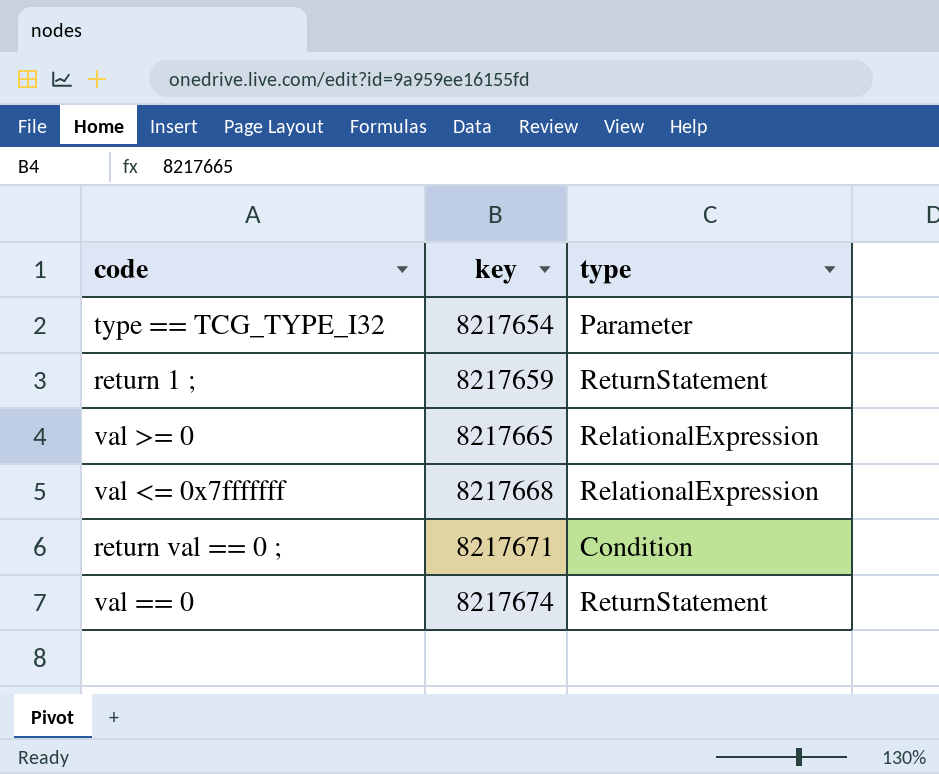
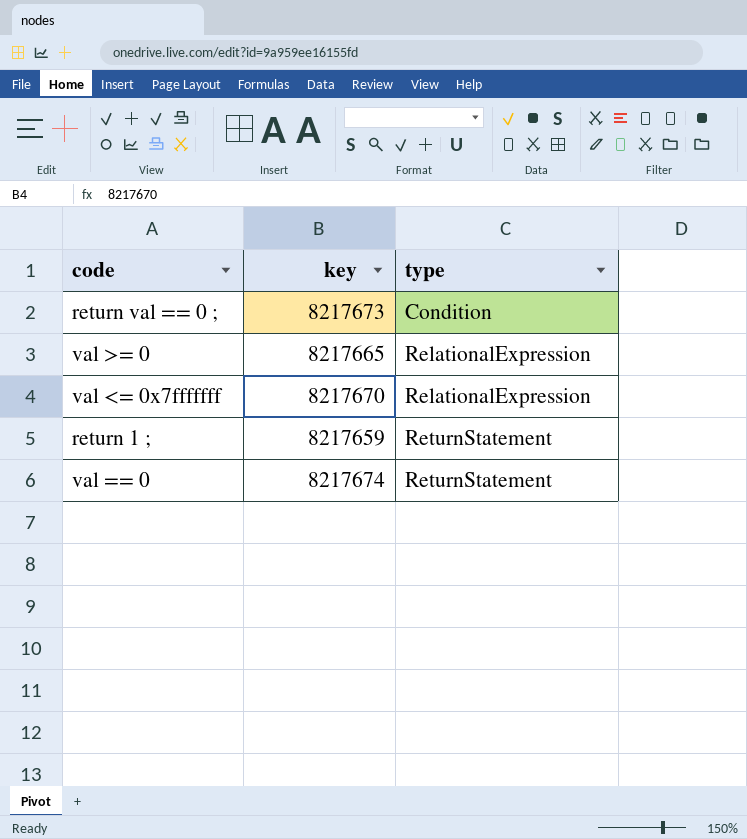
row order: key ascending -> type ascending
row type == TCG_TYPE_I32: 8217654 | Parameter -> none
return val == 0 ; | key: 8217671 -> 8217673
val <= 0x7fffffff | key: 8217668 -> 8217670

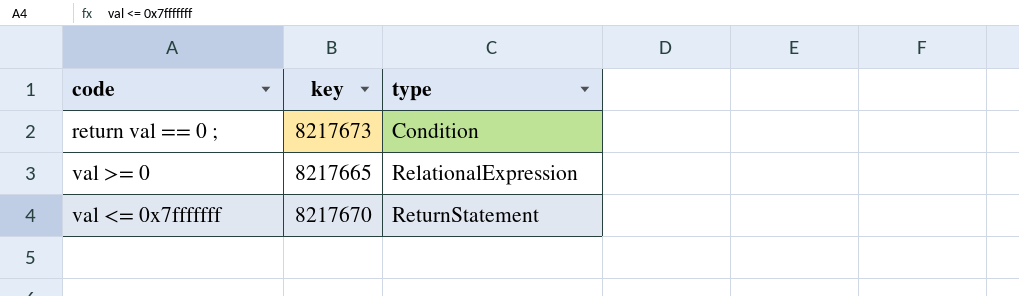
row return 1 ;: 8217659 | ReturnStatement -> none
row val == 0: 8217674 | ReturnStatement -> none
val <= 0x7fffffff | type: RelationalExpression -> ReturnStatement

